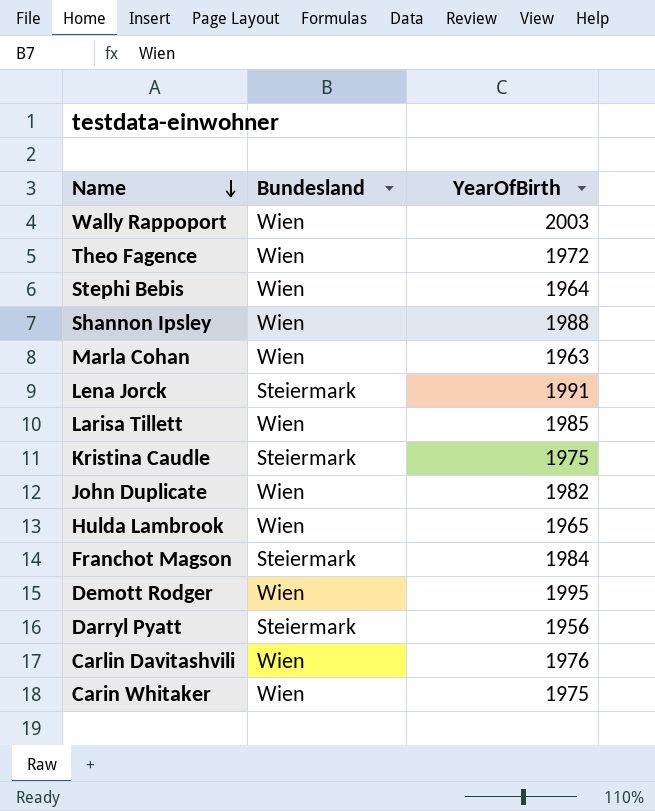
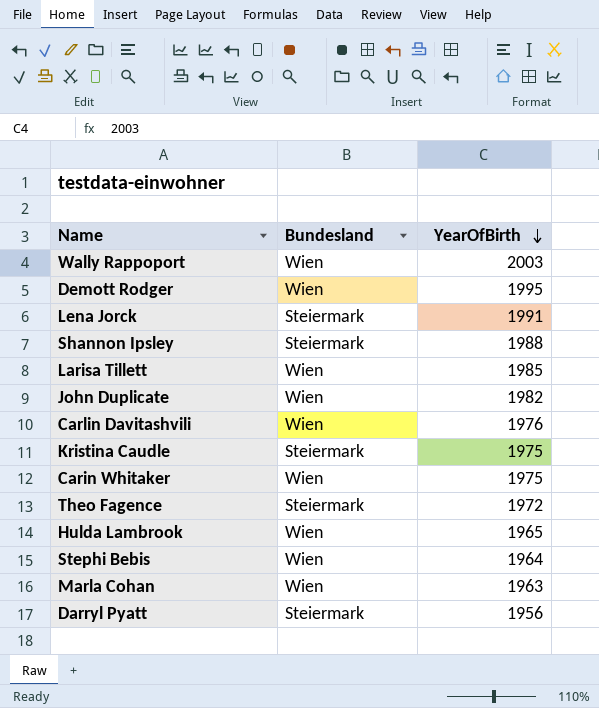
row order: Name descending -> YearOfBirth descending
row Franchot Magson: Steiermark | 1984 -> none
Shannon Ipsley | Bundesland: Wien -> Steiermark
Theo Fagence | Bundesland: Wien -> Steiermark

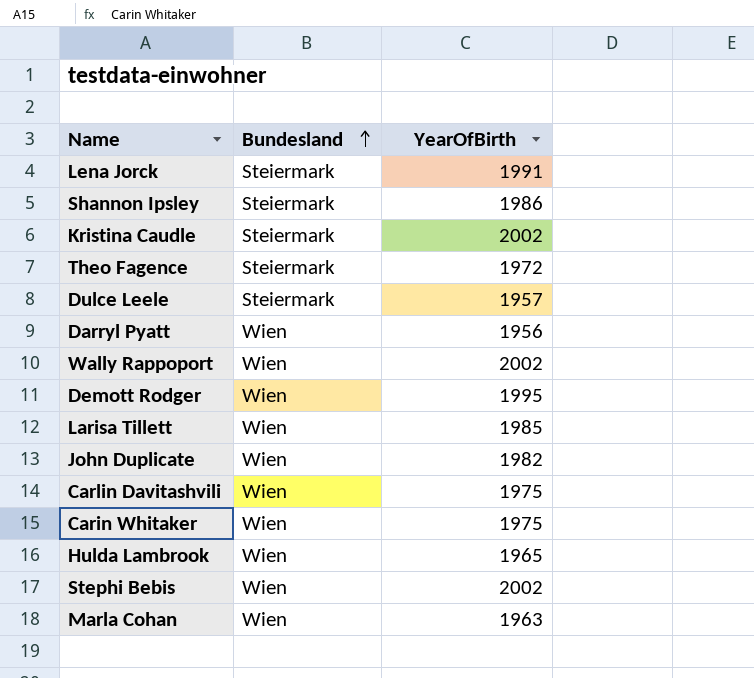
row order: YearOfBirth descending -> Bundesland ascending
Shannon Ipsley | YearOfBirth: 1988 -> 1986
Kristina Caudle | YearOfBirth: 1975 -> 2002
row Dulce Leele: none -> Steiermark | 1957
Darryl Pyatt | Bundesland: Steiermark -> Wien
Wally Rappoport | YearOfBirth: 2003 -> 2002
Carlin Davitashvili | YearOfBirth: 1976 -> 1975
Stephi Bebis | YearOfBirth: 1964 -> 2002

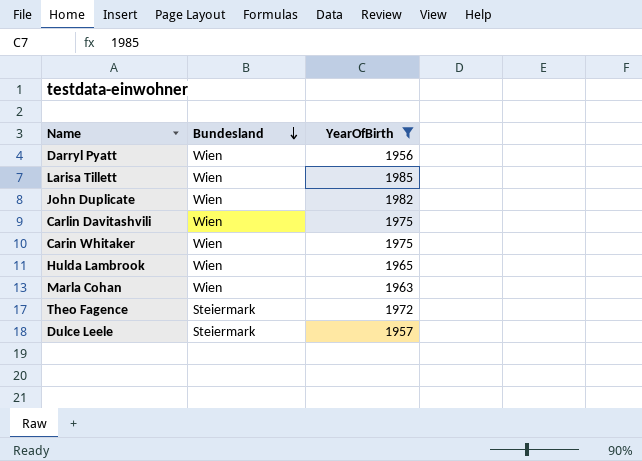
filter: none -> YearOfBirth <= 1985
row order: Bundesland ascending -> Bundesland descending

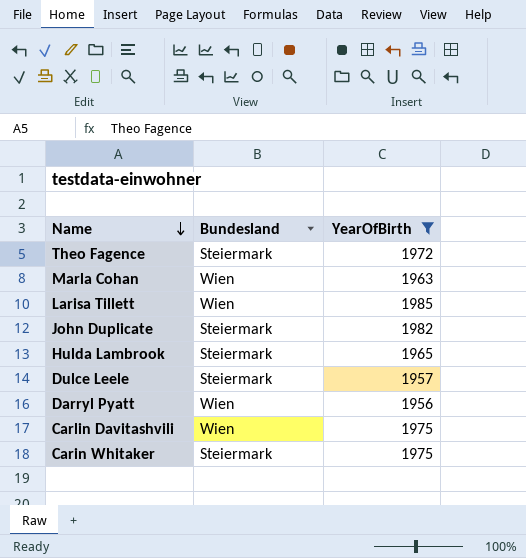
row order: Bundesland descending -> Name descending
John Duplicate | Bundesland: Wien -> Steiermark
Hulda Lambrook | Bundesland: Wien -> Steiermark
Carin Whitaker | Bundesland: Wien -> Steiermark

